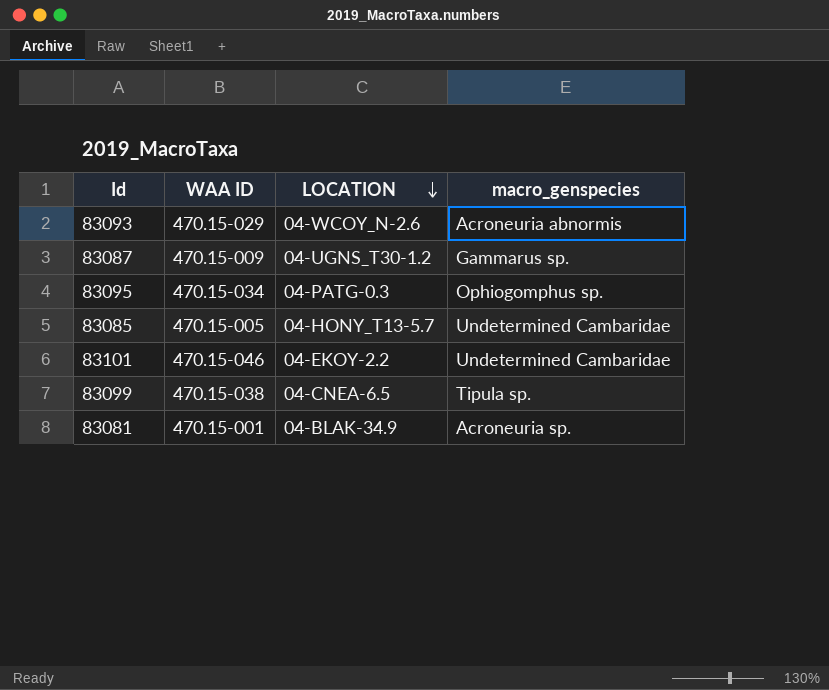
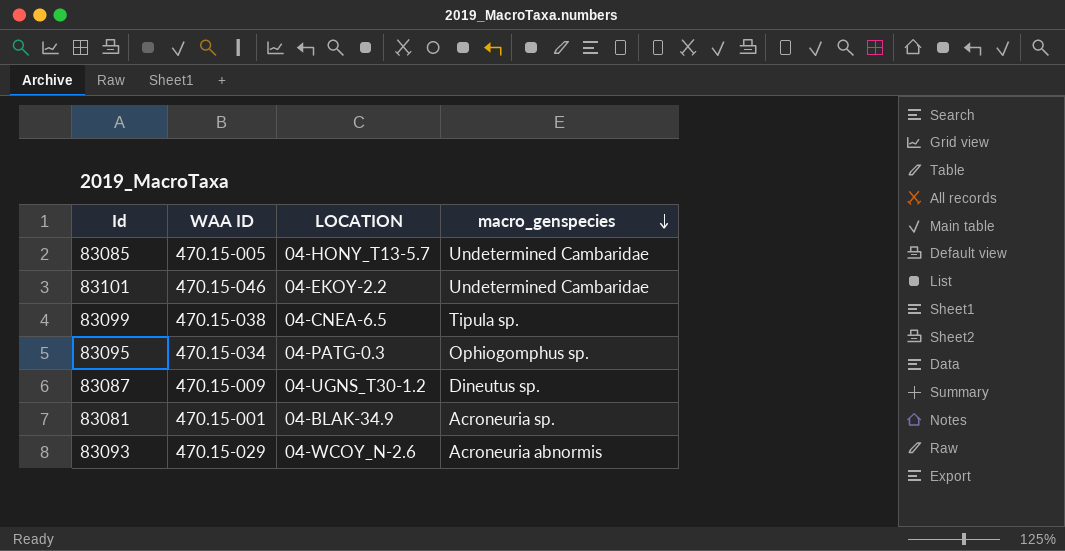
row order: LOCATION descending -> macro_genspecies descending
83087 | macro_genspecies: Gammarus sp. -> Dineutus sp.

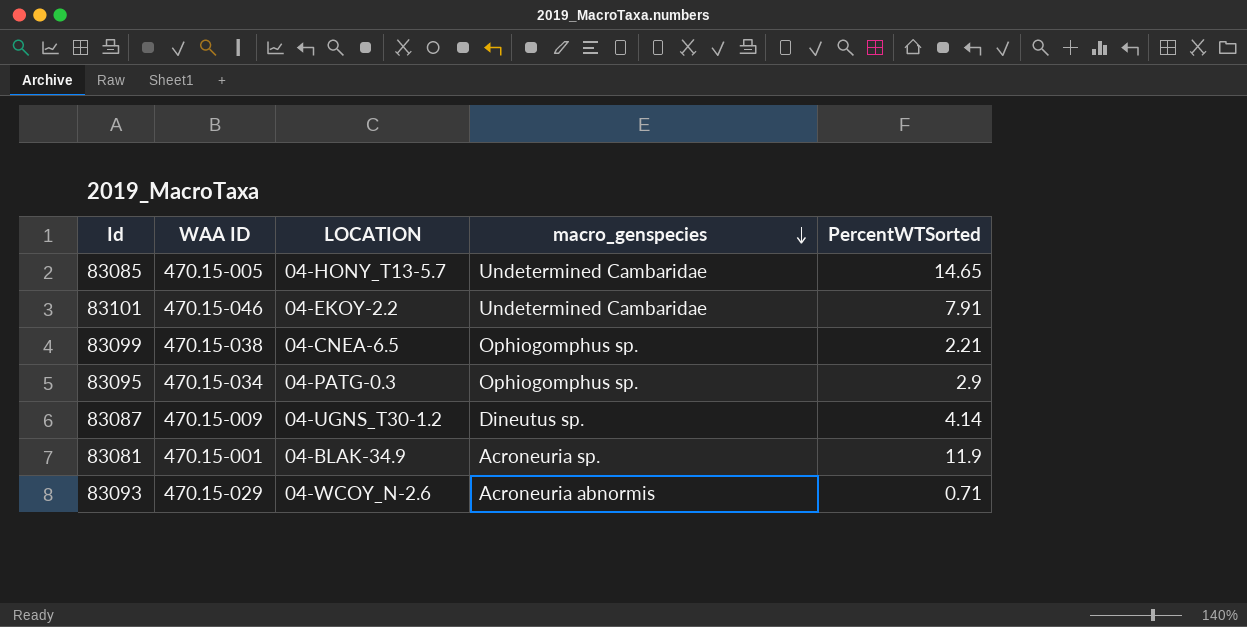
column PercentWTSorted | position: none -> 5
83099 | macro_genspecies: Tipula sp. -> Ophiogomphus sp.

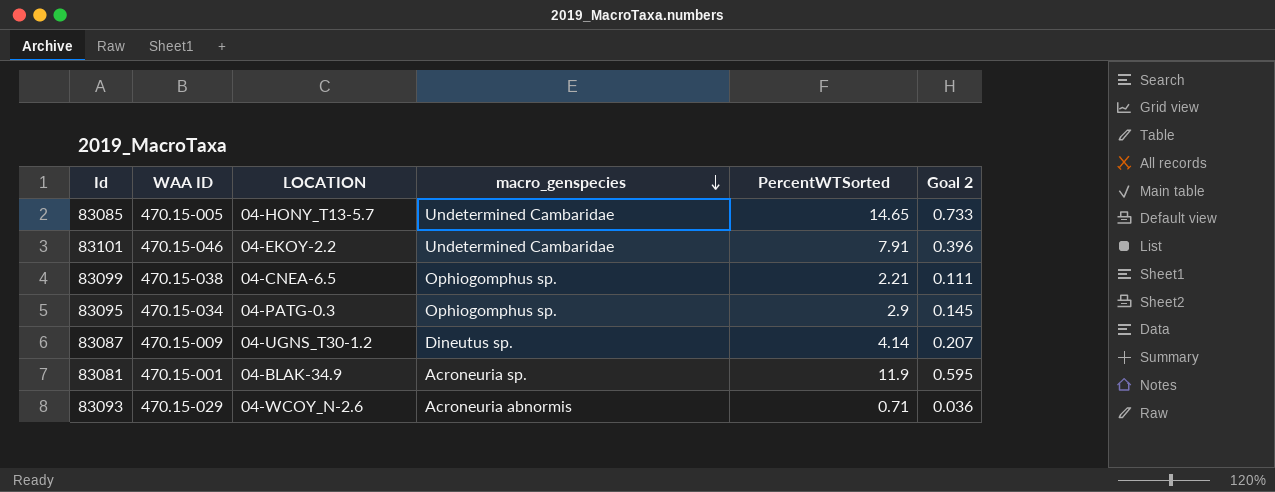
column Goal 2 | formula: none -> [PercentWTSorted] * 0.05

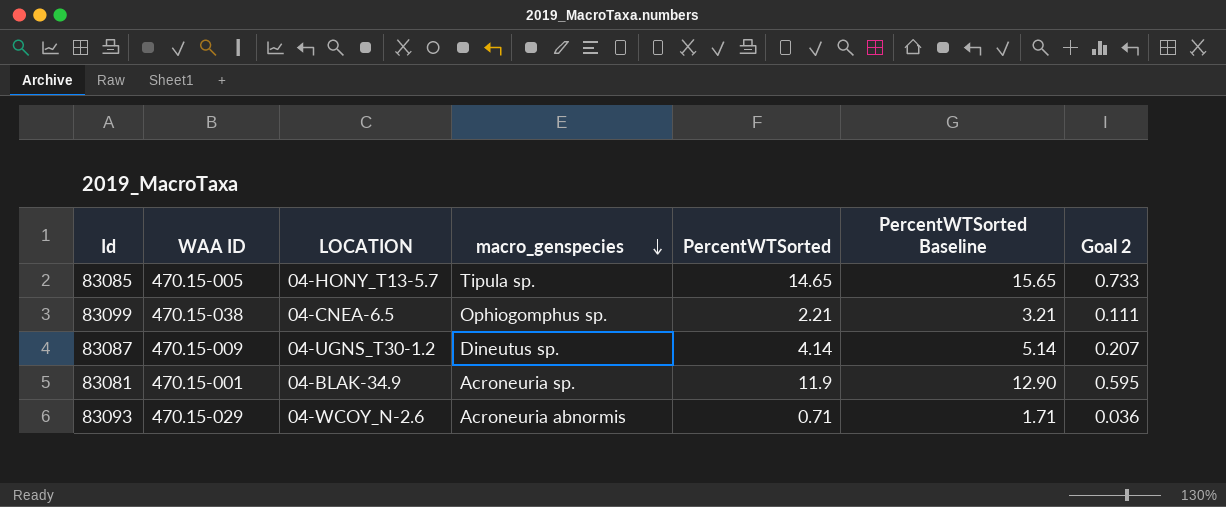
column PercentWTSorted Baseline | formula: none -> [PercentWTSorted] + 1
row 83101: 470.15-046 | 04-EKOY-2.2 | Undetermined Cambaridae | 7.91 | 0.396 -> none
row 83095: 470.15-034 | 04-PATG-0.3 | Ophiogomphus sp. | 2.9 | 0.145 -> none
83085 | macro_genspecies: Undetermined Cambaridae -> Tipula sp.

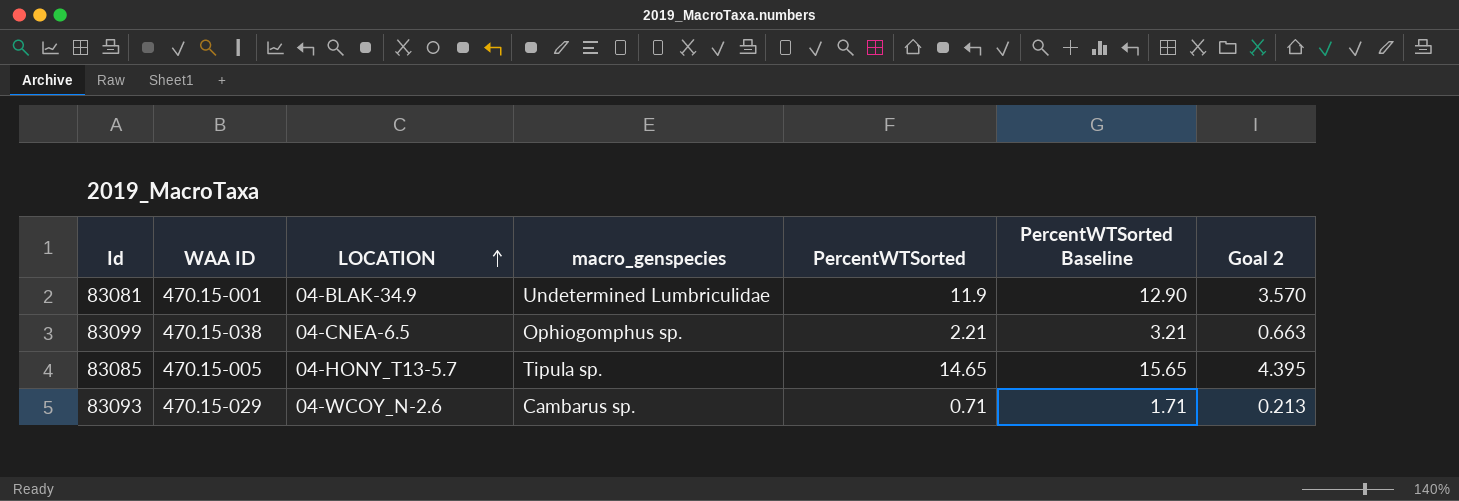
row order: macro_genspecies descending -> LOCATION ascending
column Goal 2 | formula: [PercentWTSorted] * 0.05 -> [PercentWTSorted] * 0.3
row 83087: 470.15-009 | 04-UGNS_T30-1.2 | Dineutus sp. | 4.14 | 5.14 | 0.207 -> none
83081 | macro_genspecies: Acroneuria sp. -> Undetermined Lumbriculidae
83093 | macro_genspecies: Acroneuria abnormis -> Cambarus sp.

